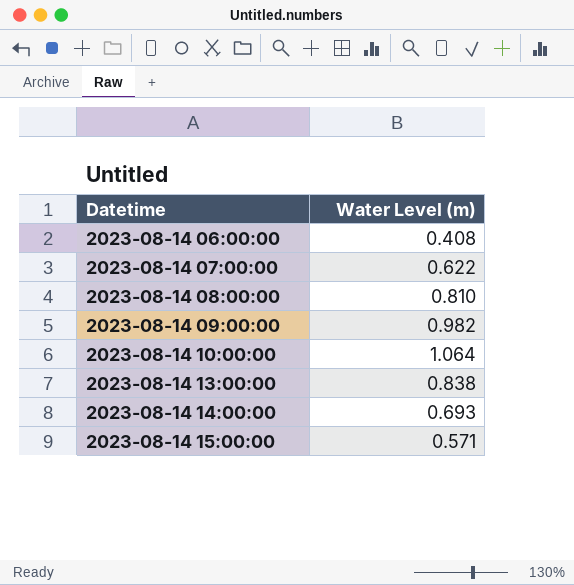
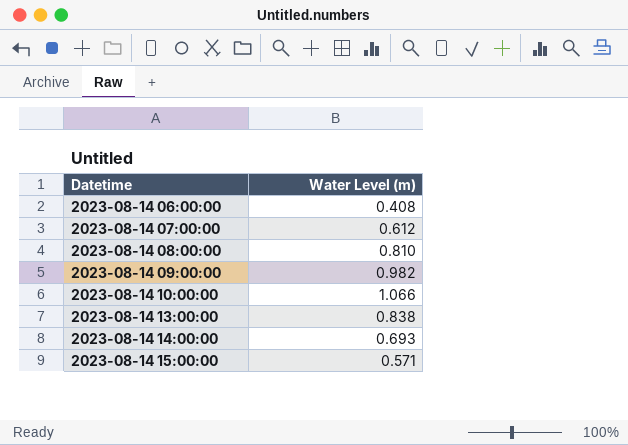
2023-08-14 07:00:00 | Water Level (m): 0.622 -> 0.612
2023-08-14 10:00:00 | Water Level (m): 1.064 -> 1.066

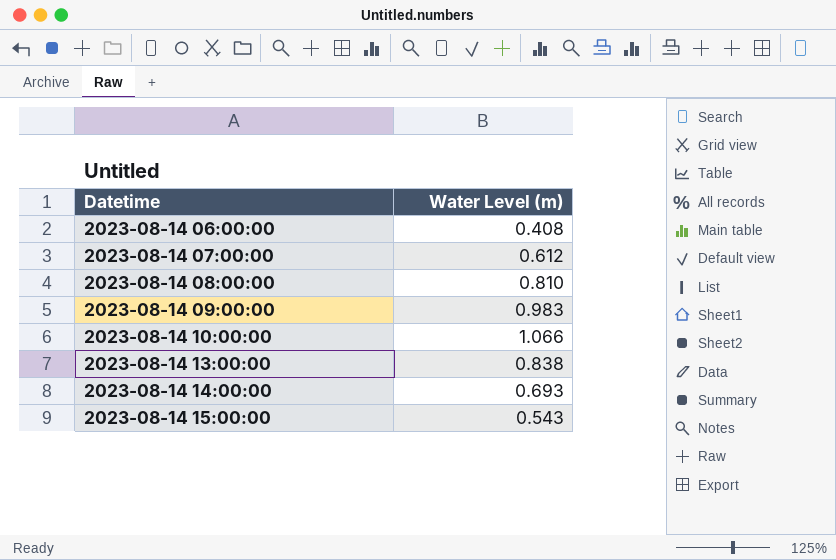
2023-08-14 09:00:00 | Water Level (m): 0.982 -> 0.983
2023-08-14 15:00:00 | Water Level (m): 0.571 -> 0.543

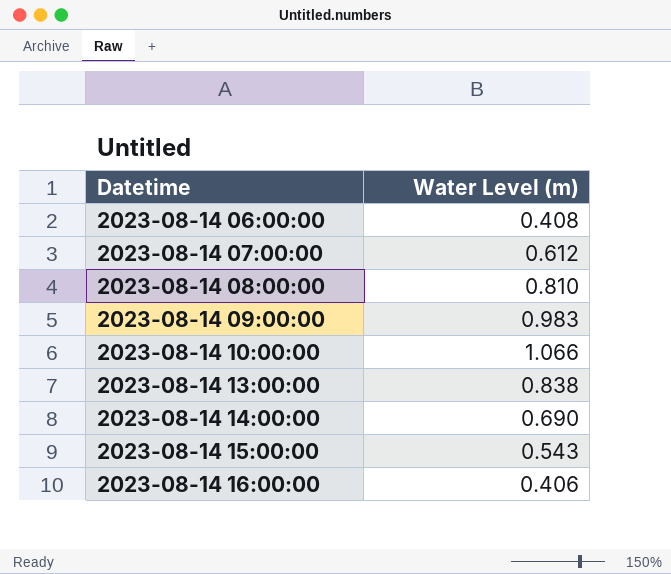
2023-08-14 14:00:00 | Water Level (m): 0.693 -> 0.690
row 2023-08-14 16:00:00: none -> 0.406

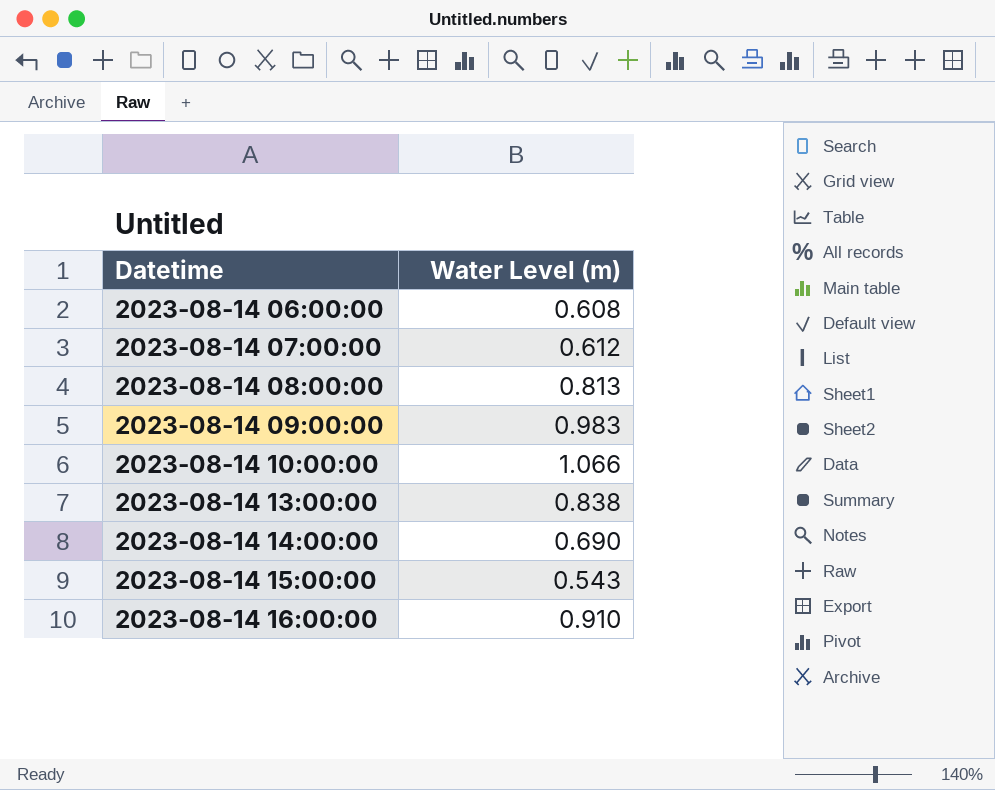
2023-08-14 06:00:00 | Water Level (m): 0.408 -> 0.608
2023-08-14 08:00:00 | Water Level (m): 0.810 -> 0.813
2023-08-14 16:00:00 | Water Level (m): 0.406 -> 0.910

